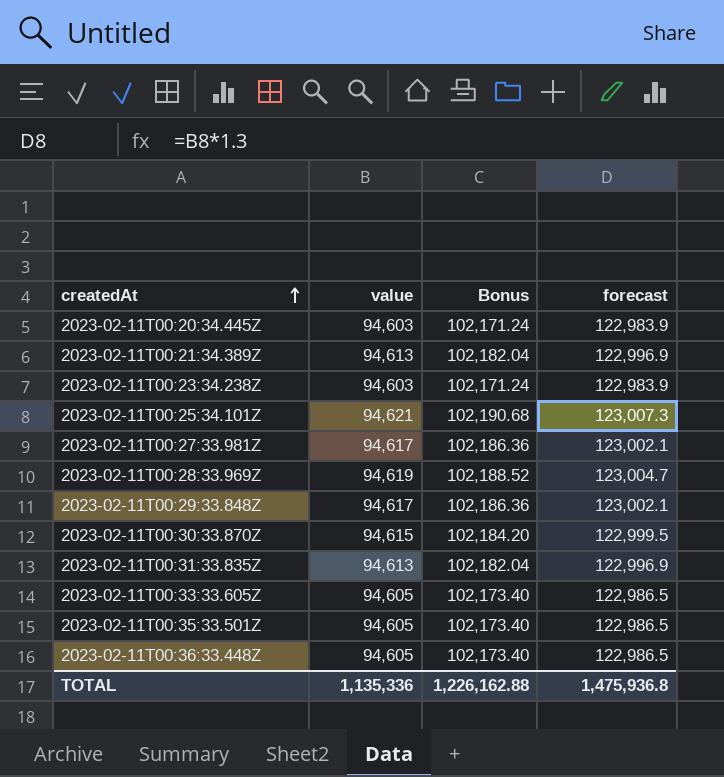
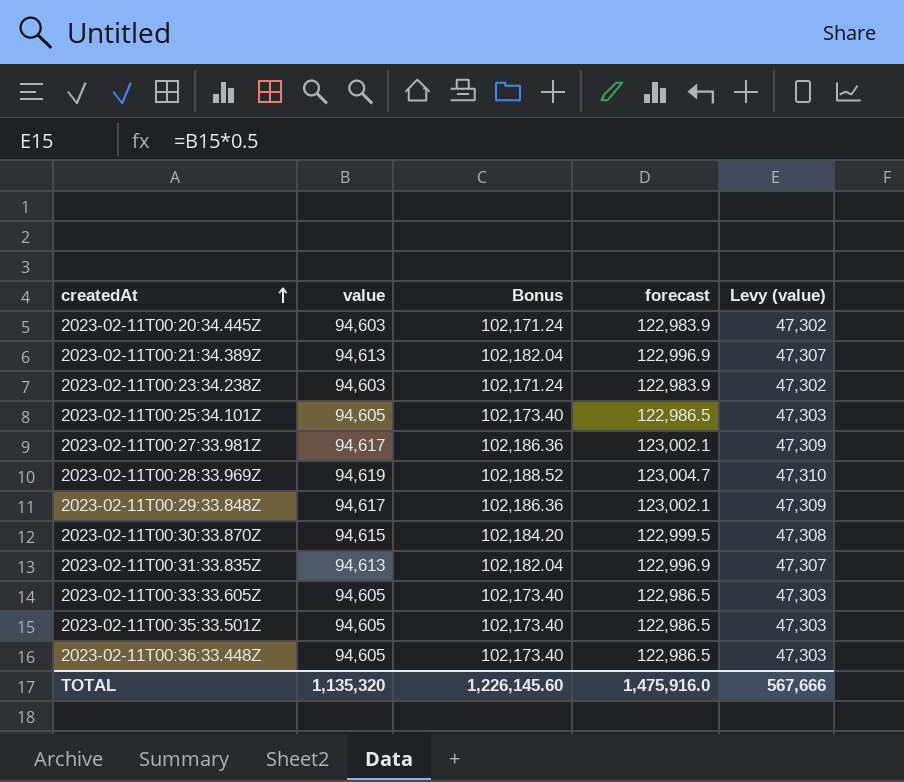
column Levy (value) | formula: none -> [value] * 0.5
2023-02-11T00:25:34.101Z | value: 94,621 -> 94,605
2023-02-11T00:25:34.101Z | Bonus: 102,190.68 -> 102,173.40
2023-02-11T00:25:34.101Z | forecast: 123,007.3 -> 122,986.5
TOTAL | value: 1,135,336 -> 1,135,320
TOTAL | Bonus: 1,226,162.88 -> 1,226,145.60
TOTAL | forecast: 1,475,936.8 -> 1,475,916.0

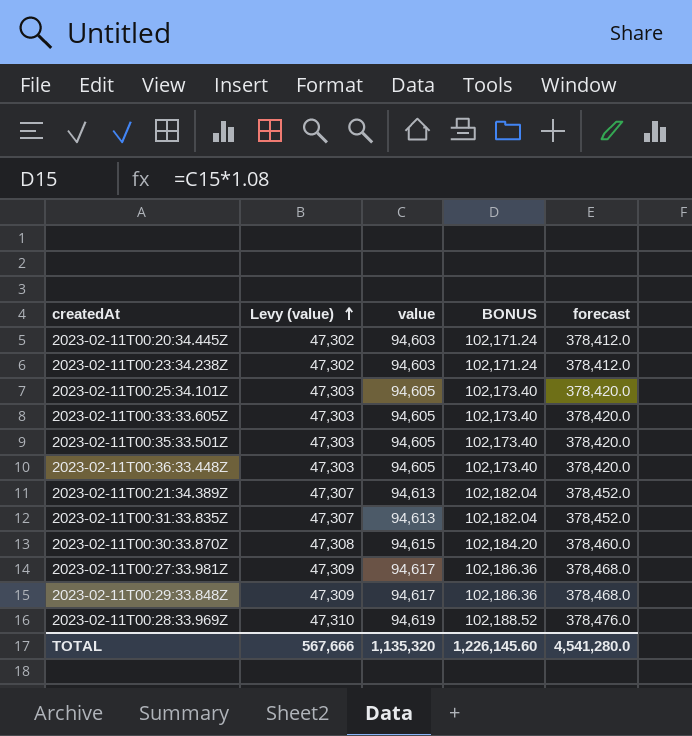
row order: createdAt ascending -> Levy (value) ascending
column Levy (value) | position: 5 -> 2
column name: Bonus -> BONUS
column forecast | formula: [value] * 1.3 -> [value] * 4
TOTAL | forecast: 1,475,916.0 -> 4,541,280.0

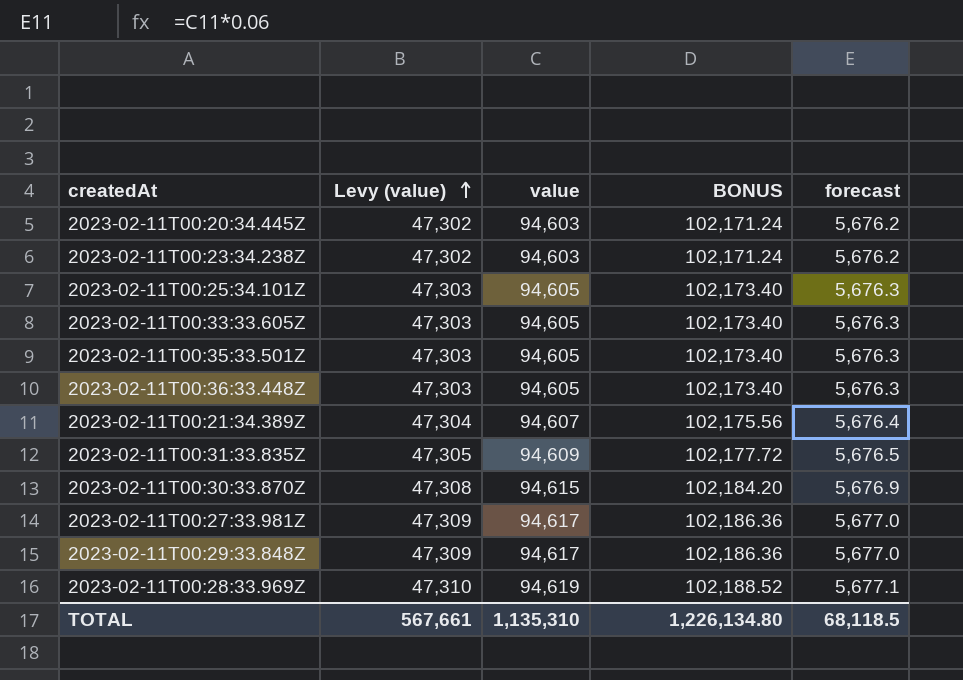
column forecast | formula: [value] * 4 -> [value] * 0.06
2023-02-11T00:21:34.389Z | Levy (value): 47,307 -> 47,304
2023-02-11T00:21:34.389Z | value: 94,613 -> 94,607
2023-02-11T00:21:34.389Z | BONUS: 102,182.04 -> 102,175.56
2023-02-11T00:31:33.835Z | Levy (value): 47,307 -> 47,305
2023-02-11T00:31:33.835Z | value: 94,613 -> 94,609
2023-02-11T00:31:33.835Z | BONUS: 102,182.04 -> 102,177.72
TOTAL | Levy (value): 567,666 -> 567,661
TOTAL | value: 1,135,320 -> 1,135,310
TOTAL | BONUS: 1,226,145.60 -> 1,226,134.80
TOTAL | forecast: 4,541,280.0 -> 68,118.5

